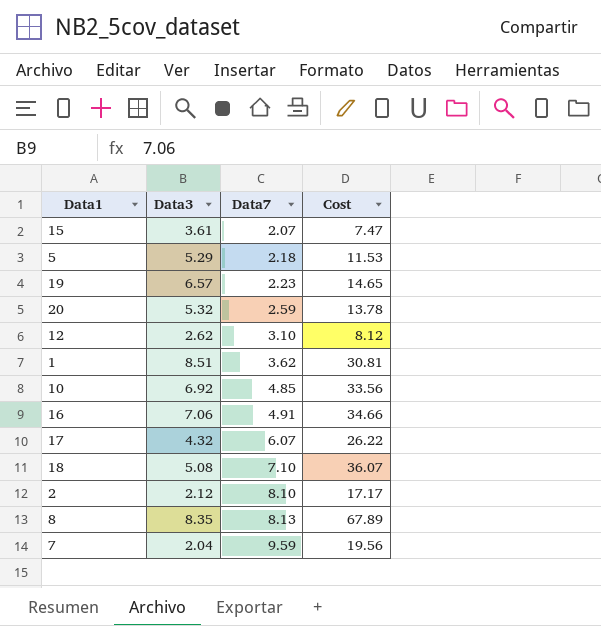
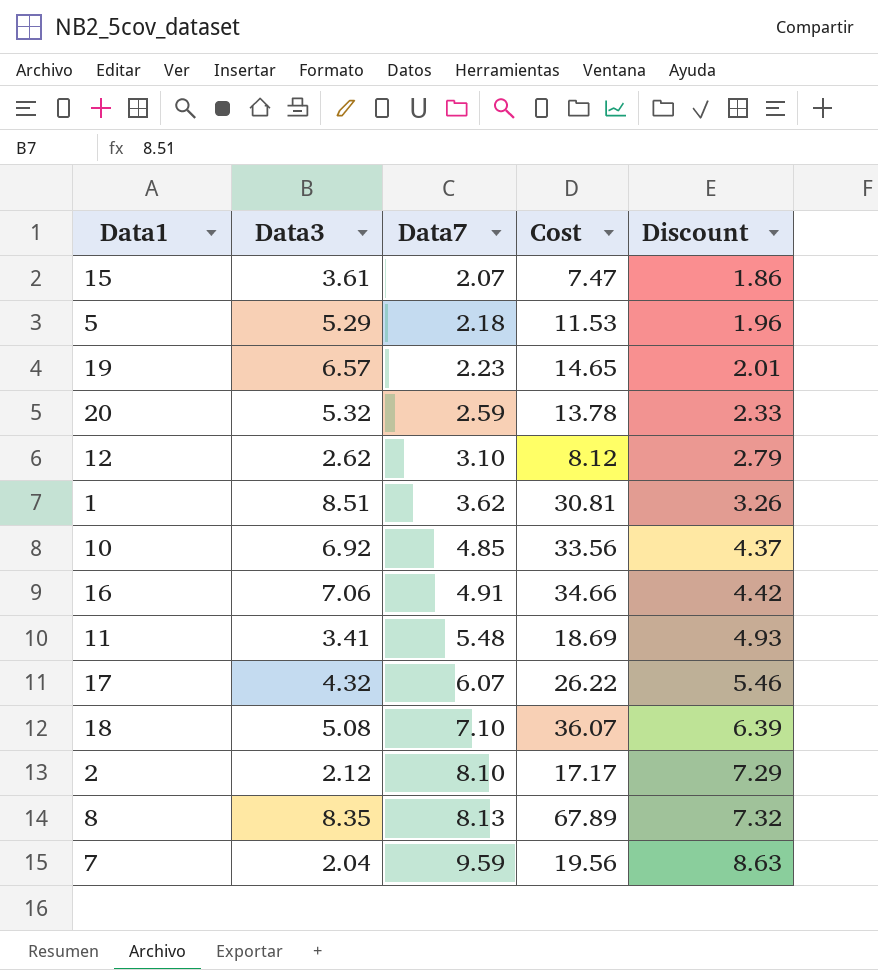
column Discount | formula: none -> [Data7] * 0.9
row 11: none -> 3.41 | 5.48 | 18.69 | 4.93

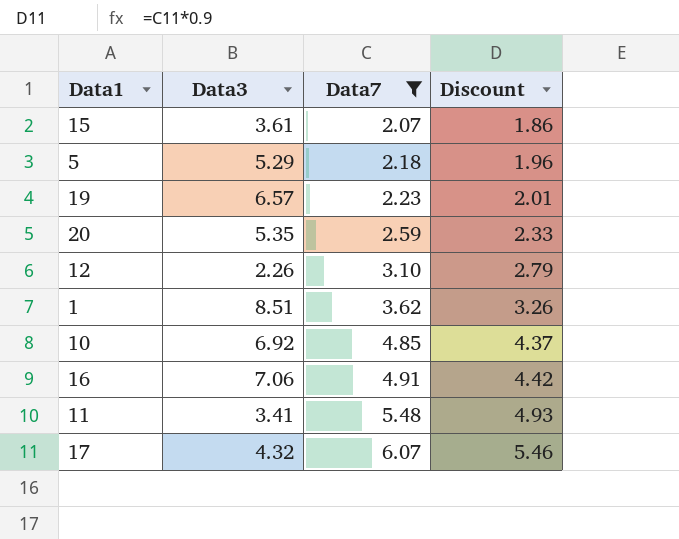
filter: none -> Data7 <= 6.07
column Cost | formula: [Data3] * [Data7] -> none
20 | Data3: 5.32 -> 5.35
12 | Data3: 2.62 -> 2.26

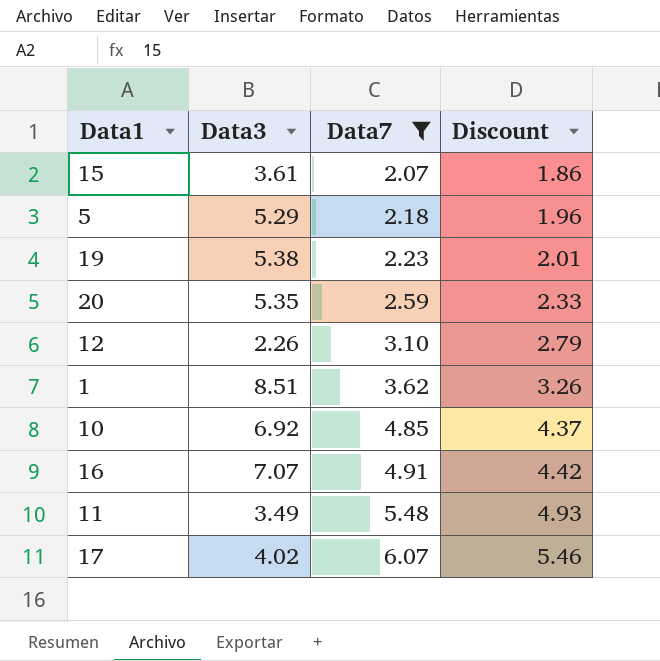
19 | Data3: 6.57 -> 5.38
16 | Data3: 7.06 -> 7.07
11 | Data3: 3.41 -> 3.49
17 | Data3: 4.32 -> 4.02

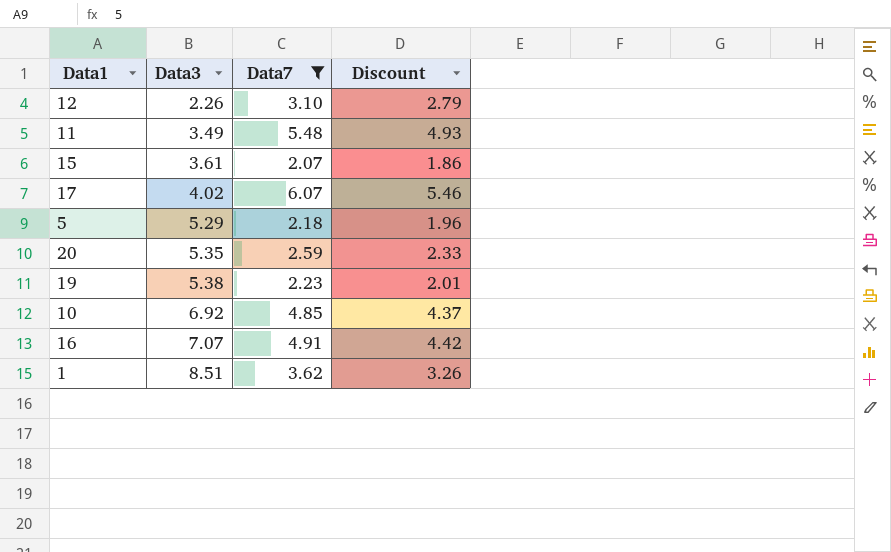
row order: Data7 ascending -> Data3 ascending

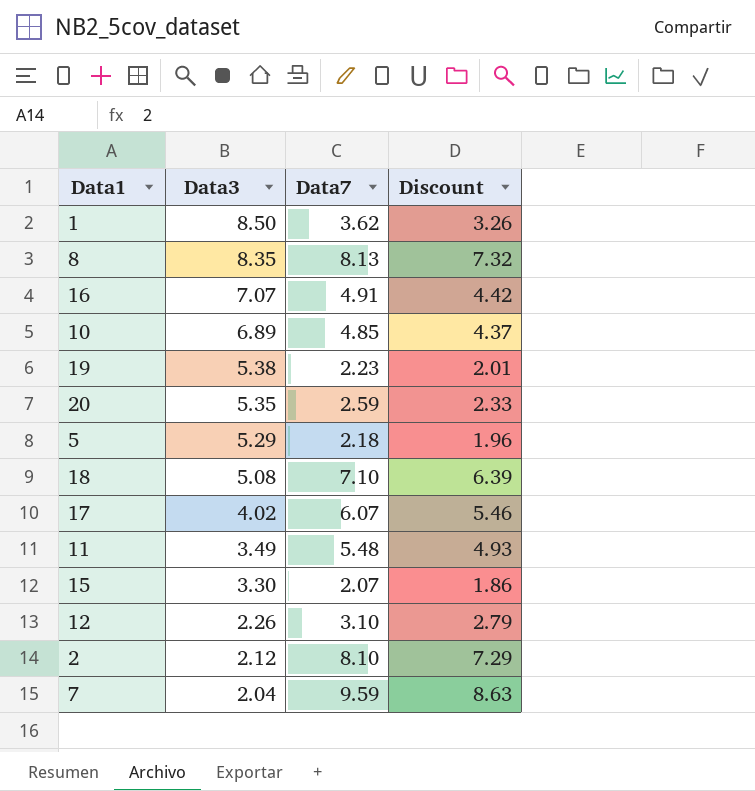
filter: Data7 <= 6.07 -> none
row order: Data3 ascending -> Data3 descending
1 | Data3: 8.51 -> 8.50
10 | Data3: 6.92 -> 6.89
15 | Data3: 3.61 -> 3.30

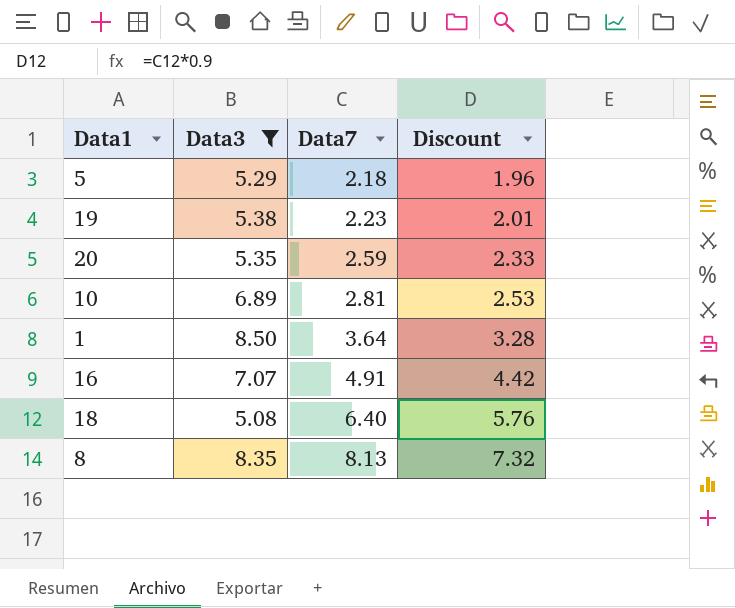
filter: none -> Data3 >= 5.08
row order: Data3 descending -> Data7 ascending
10 | Data7: 4.85 -> 2.81
10 | Discount: 4.37 -> 2.53
1 | Data7: 3.62 -> 3.64
1 | Discount: 3.26 -> 3.28
18 | Data7: 7.10 -> 6.40
18 | Discount: 6.39 -> 5.76

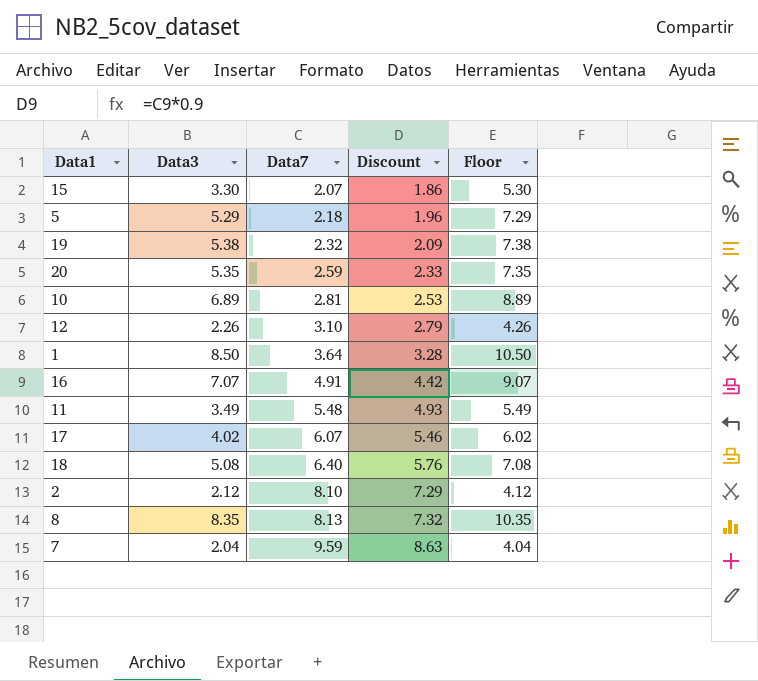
filter: Data3 >= 5.08 -> none
column Floor | formula: none -> [Data3] + 2
19 | Data7: 2.23 -> 2.32
19 | Discount: 2.01 -> 2.09

